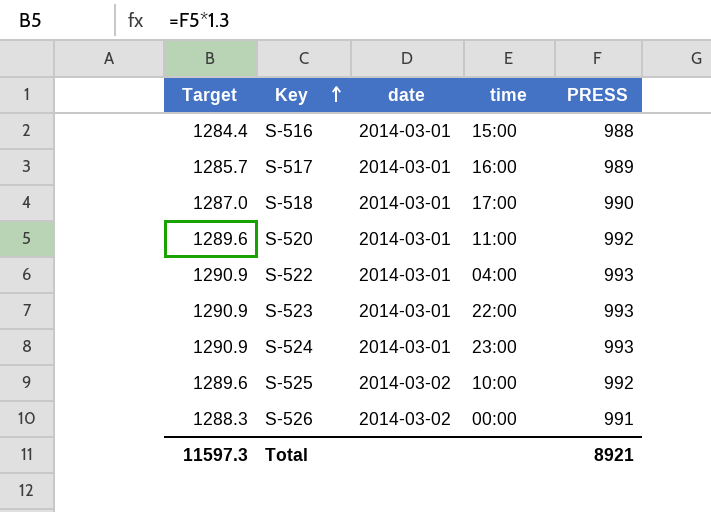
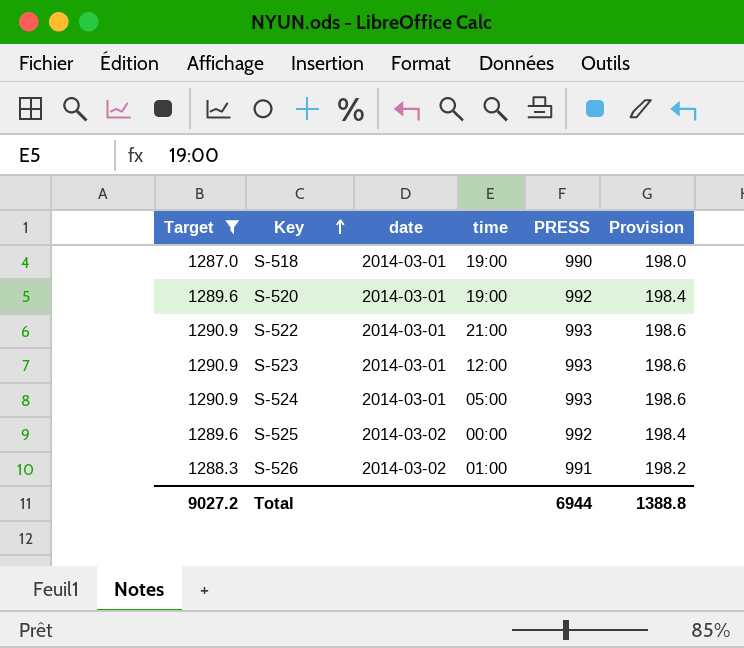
filter: none -> Target >= 1287.0
column Provision | formula: none -> [PRESS] * 0.2
S-518 | time: 17:00 -> 19:00
S-520 | time: 11:00 -> 19:00
S-522 | time: 04:00 -> 21:00
S-523 | time: 22:00 -> 12:00
S-524 | time: 23:00 -> 05:00
S-525 | time: 10:00 -> 00:00
S-526 | time: 00:00 -> 01:00
Total | Target: 11597.3 -> 9027.2
Total | PRESS: 8921 -> 6944

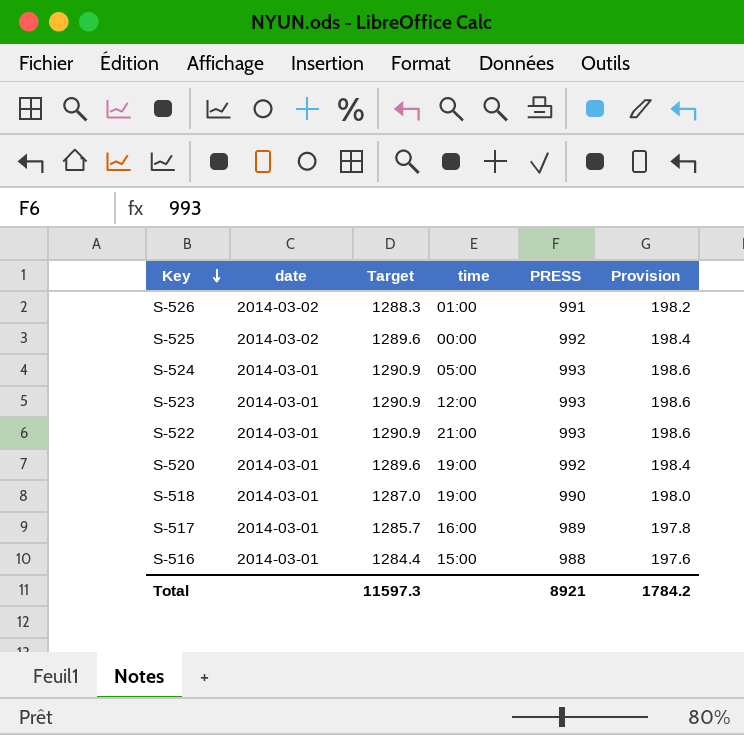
filter: Target >= 1287.0 -> none
row order: Key ascending -> Key descending
column Target | position: 1 -> 3
Total | Target: 9027.2 -> 11597.3
Total | PRESS: 6944 -> 8921
Total | Provision: 1388.8 -> 1784.2

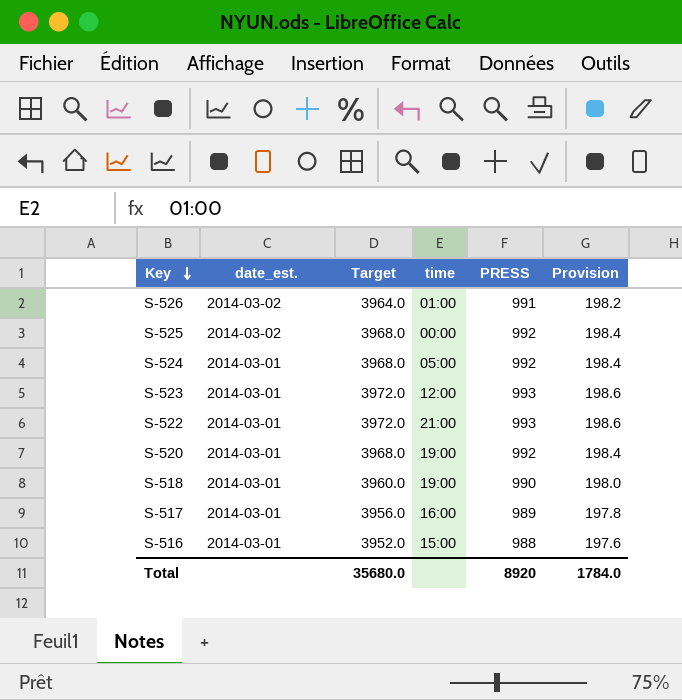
column name: date -> date_est.
column Target | formula: [PRESS] * 1.3 -> [PRESS] * 4
S-524 | PRESS: 993 -> 992
S-524 | Provision: 198.6 -> 198.4
Total | Target: 11597.3 -> 35680.0
Total | PRESS: 8921 -> 8920
Total | Provision: 1784.2 -> 1784.0

